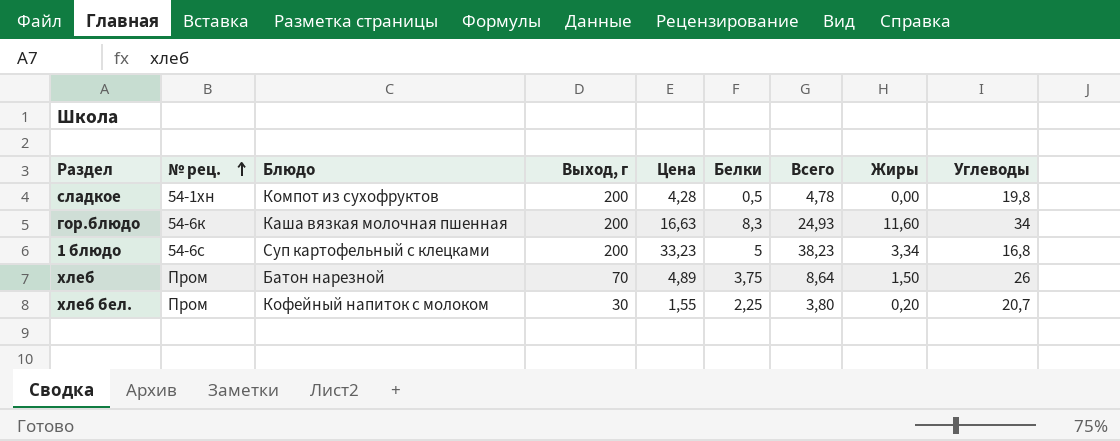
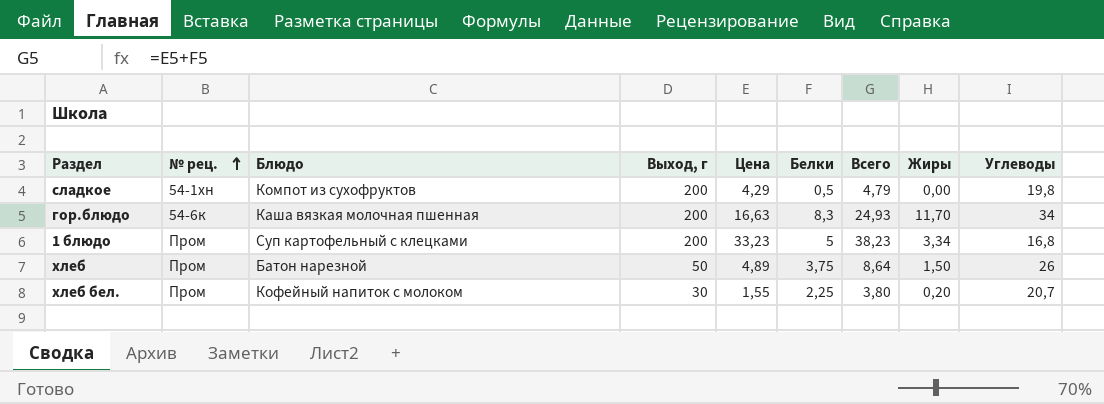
сладкое | Цена: 4,28 -> 4,29
сладкое | Всего: 4,78 -> 4,79
гор.блюдо | Жиры: 11,60 -> 11,70
1 блюдо | № рец.: 54-6с -> Пром
хлеб | Выход, г: 70 -> 50

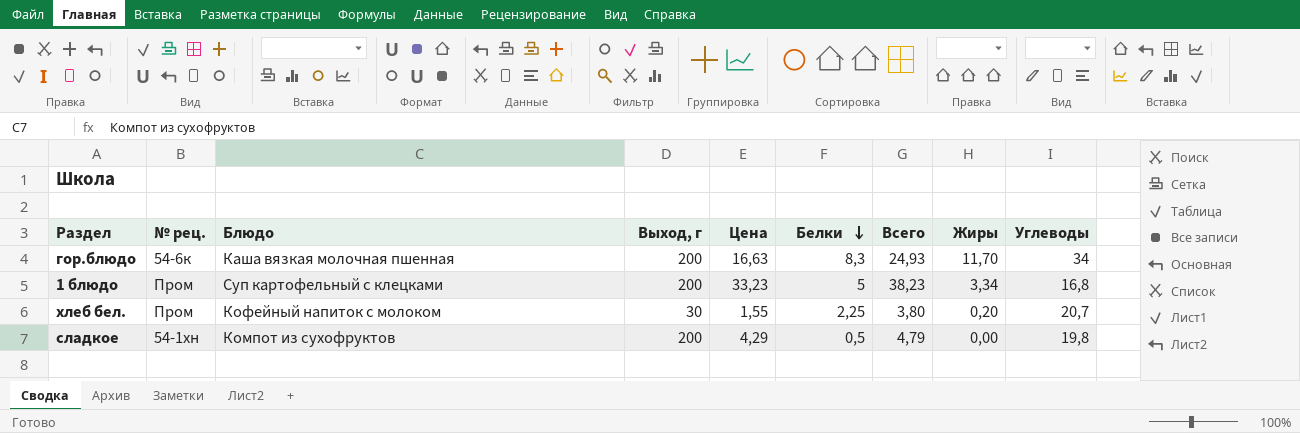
row order: № рец. ascending -> Белки descending
row хлеб: Пром | Батон нарезной | 50 | 4,89 | 3,75 | 8,64 | 1,50 | 26 -> none

